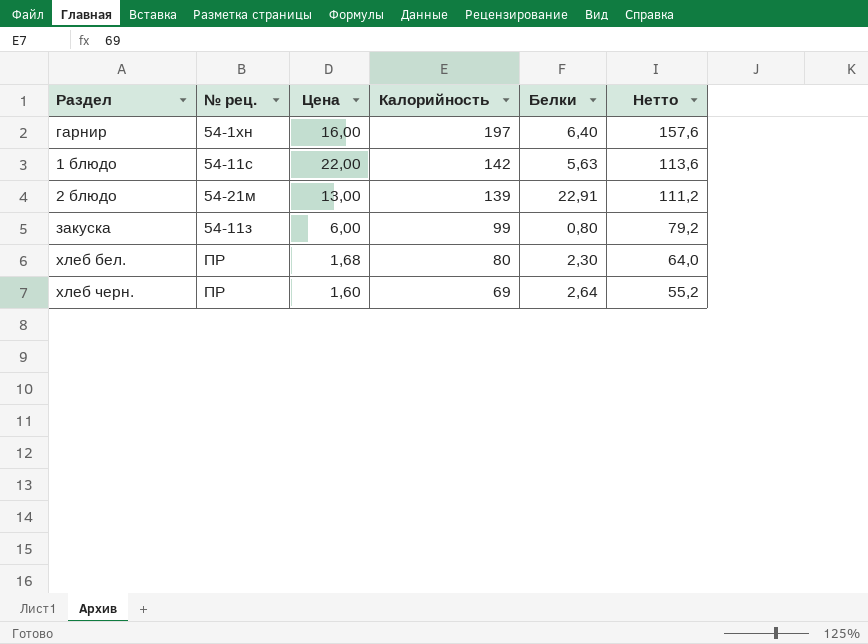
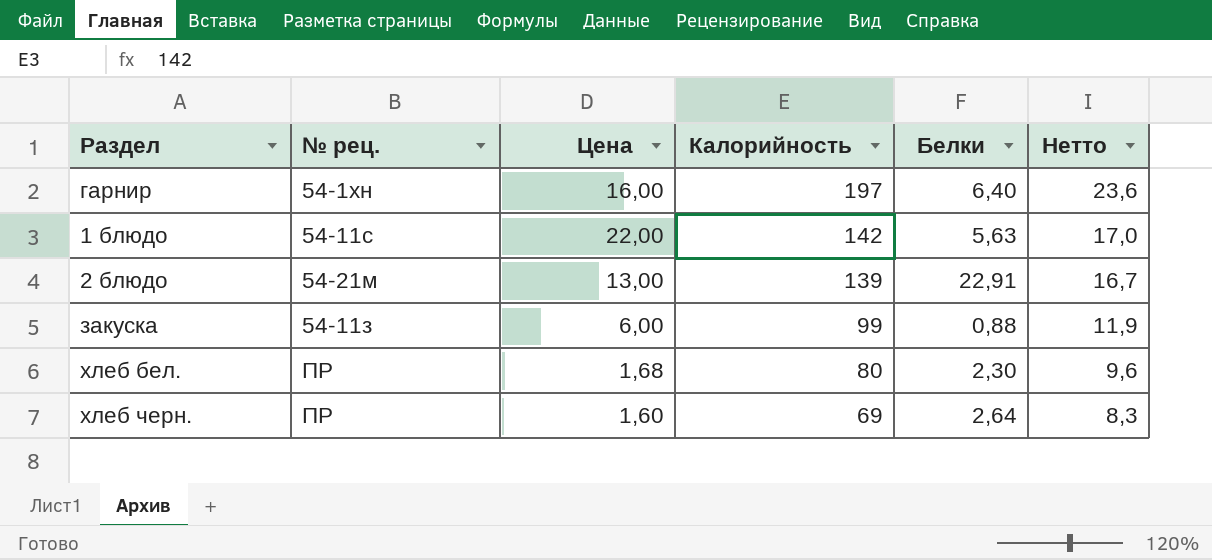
column Нетто | formula: [Калорийность] * 0,8 -> [Калорийность] * 0,12
закуска | Белки: 0,80 -> 0,88

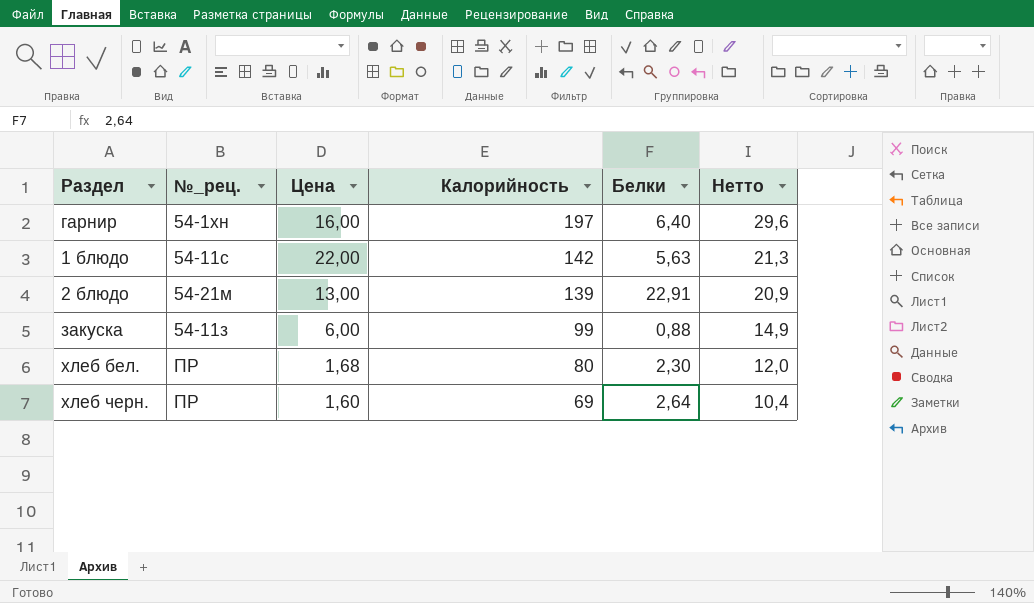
column name: № рец. -> №_рец.
column Нетто | formula: [Калорийность] * 0,12 -> [Калорийность] * 0,15

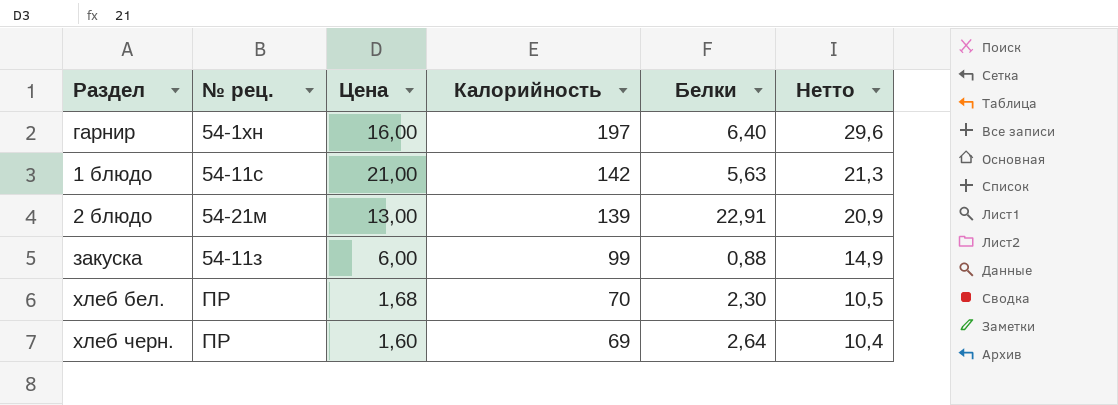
column name: №_рец. -> № рец.
1 блюдо | Цена: 22,00 -> 21,00
хлеб бел. | Калорийность: 80 -> 70
хлеб бел. | Нетто: 12,0 -> 10,5

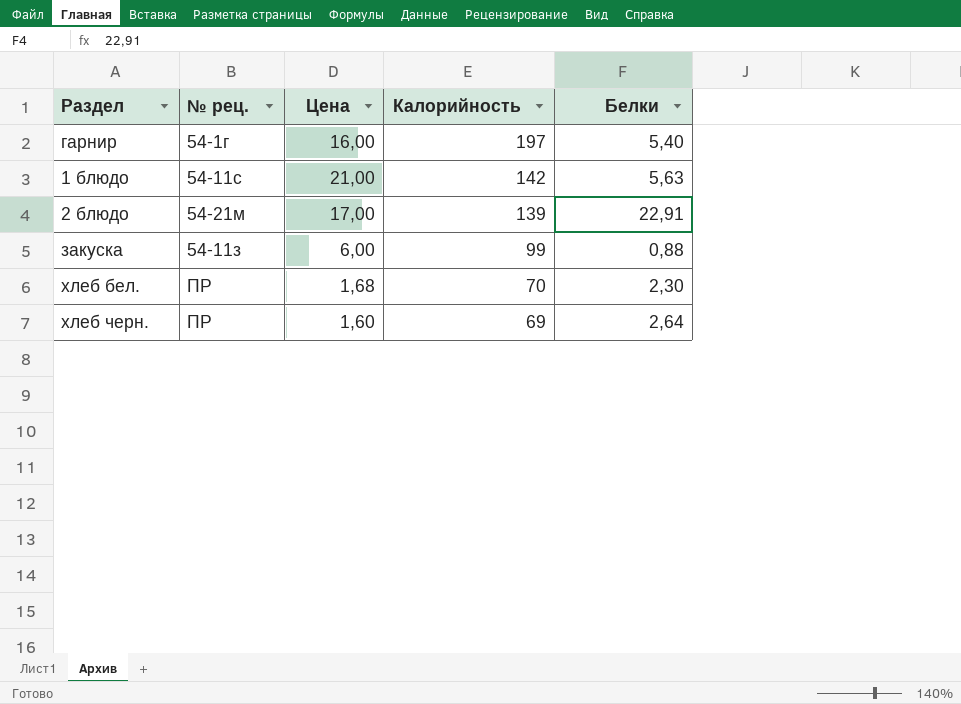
column Нетто | formula: [Калорийность] * 0,15 -> none
гарнир | № рец.: 54-1хн -> 54-1г
гарнир | Белки: 6,40 -> 5,40
2 блюдо | Цена: 13,00 -> 17,00

